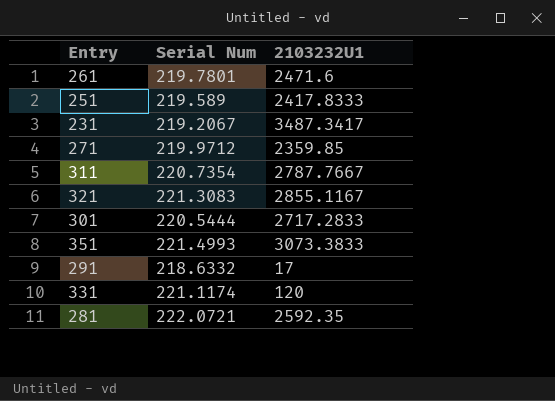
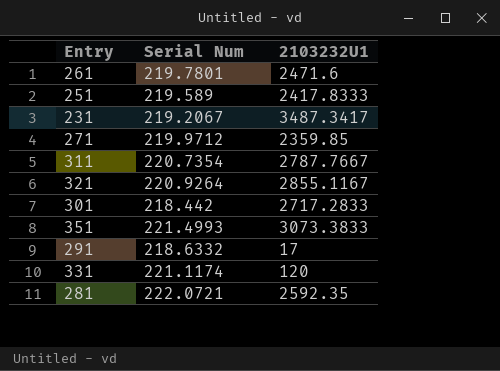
321 | Serial Num: 221.3083 -> 220.9264
301 | Serial Num: 220.5444 -> 218.442

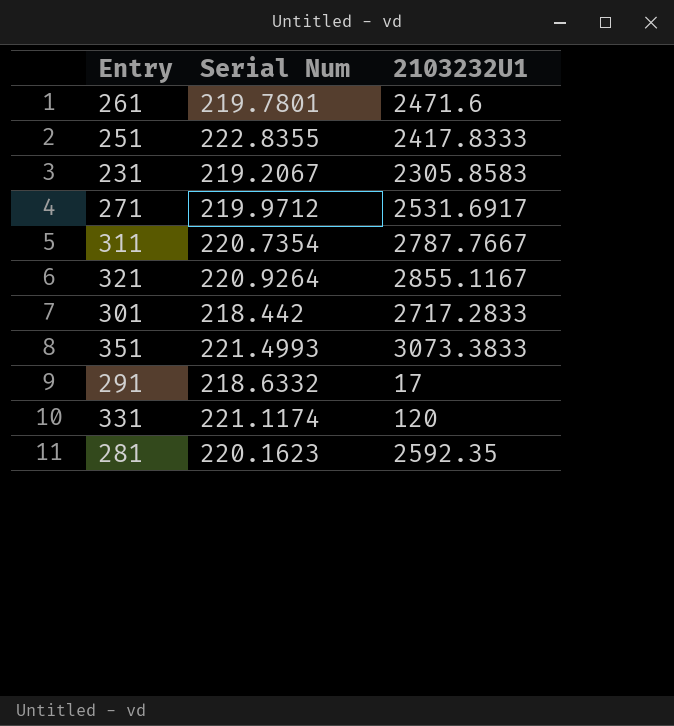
251 | Serial Num: 219.589 -> 222.8355
231 | 2103232U1: 3487.3417 -> 2305.8583
271 | 2103232U1: 2359.85 -> 2531.6917
281 | Serial Num: 222.0721 -> 220.1623

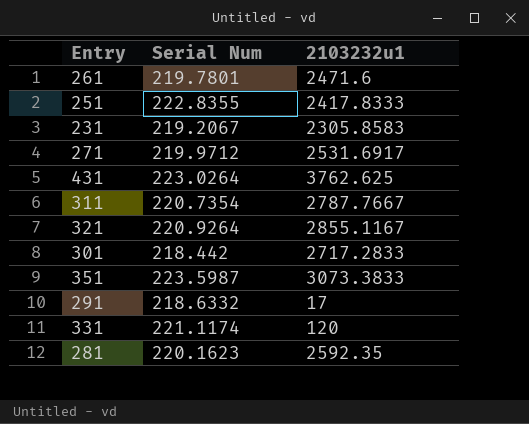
column name: 2103232U1 -> 2103232u1
row 431: none -> 223.0264 | 3762.625
351 | Serial Num: 221.4993 -> 223.5987

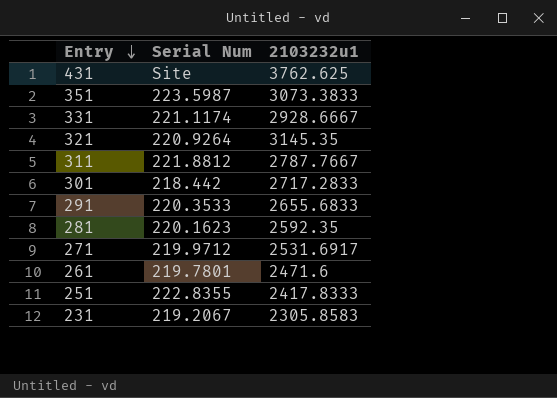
row order: none -> Entry descending
431 | Serial Num: 223.0264 -> Site
331 | 2103232u1: 120 -> 2928.6667
321 | 2103232u1: 2855.1167 -> 3145.35
311 | Serial Num: 220.7354 -> 221.8812
291 | Serial Num: 218.6332 -> 220.3533
291 | 2103232u1: 17 -> 2655.6833

